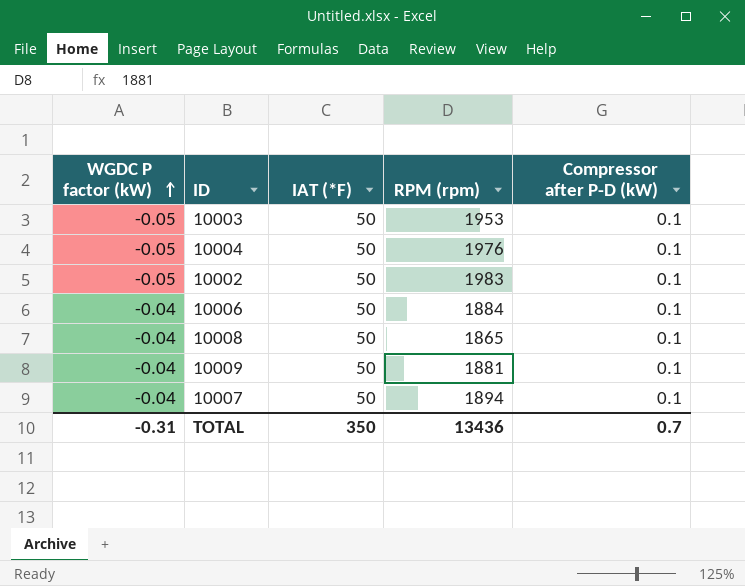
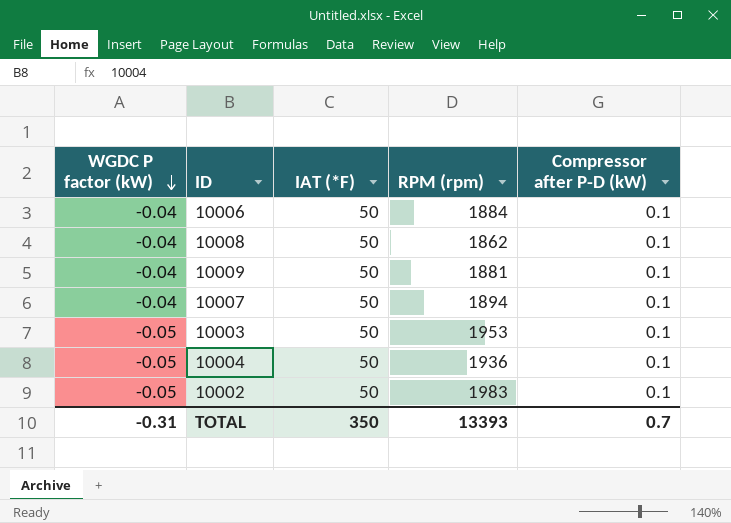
row order: WGDC P factor (kW) ascending -> WGDC P factor (kW) descending
10008 | RPM (rpm): 1865 -> 1862
10004 | RPM (rpm): 1976 -> 1936
TOTAL | RPM (rpm): 13436 -> 13393

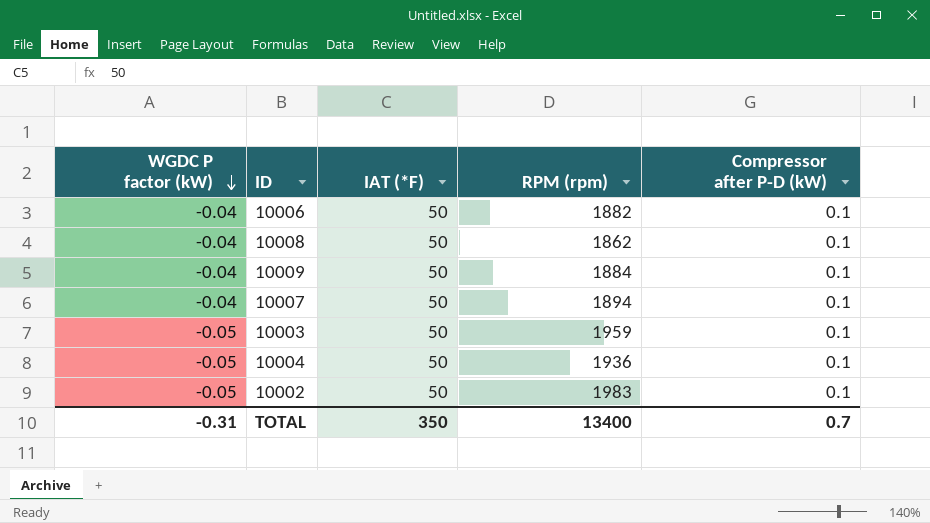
10006 | RPM (rpm): 1884 -> 1882
10009 | RPM (rpm): 1881 -> 1884
10003 | RPM (rpm): 1953 -> 1959
TOTAL | RPM (rpm): 13393 -> 13400

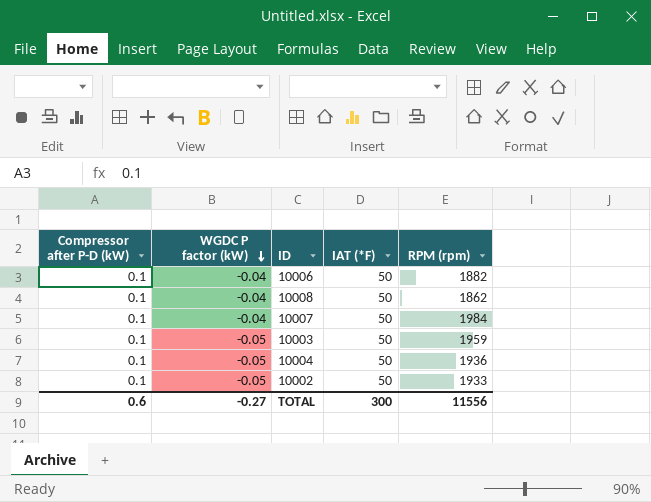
column Compressor after P-D (kW) | position: 5 -> 1
row 10009: -0.04 | 50 | 1884 | 0.1 -> none
10007 | RPM (rpm): 1894 -> 1984
10002 | RPM (rpm): 1983 -> 1933
TOTAL | Compressor after P-D (kW): 0.7 -> 0.6
TOTAL | WGDC P factor (kW): -0.31 -> -0.27
TOTAL | IAT (*F): 350 -> 300
TOTAL | RPM (rpm): 13400 -> 11556

